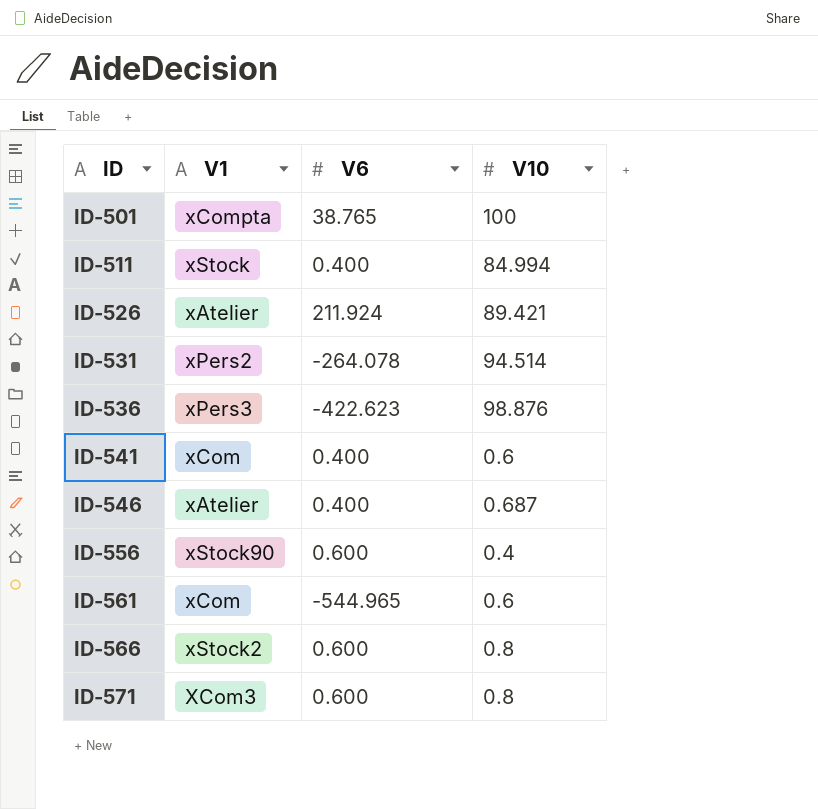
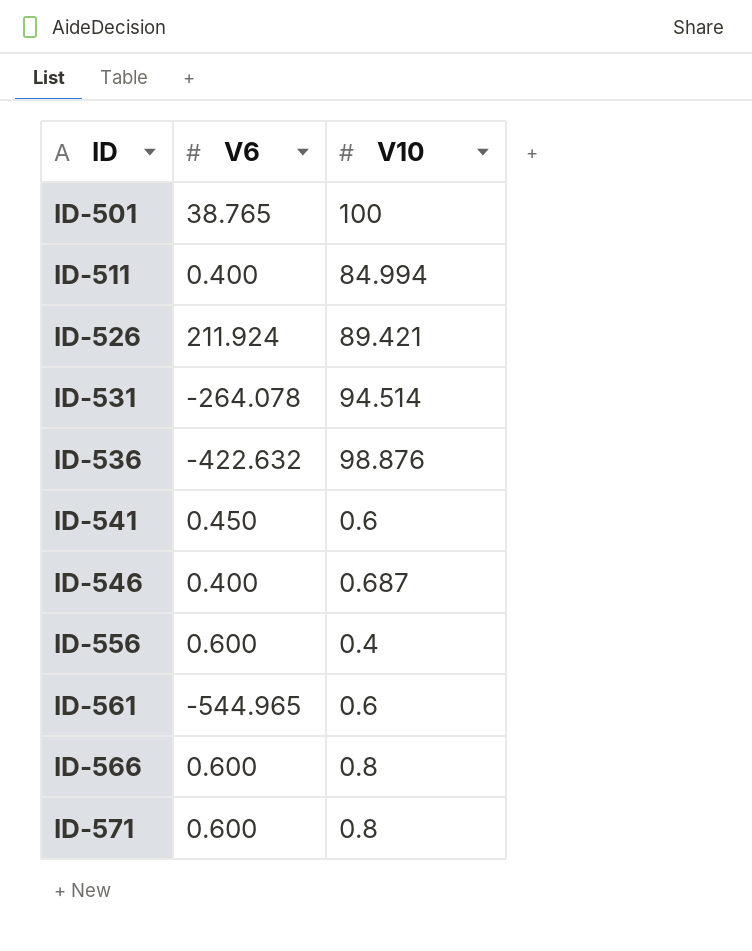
column V1 | position: 2 -> none
ID-536 | V6: -422.623 -> -422.632
ID-541 | V6: 0.400 -> 0.450

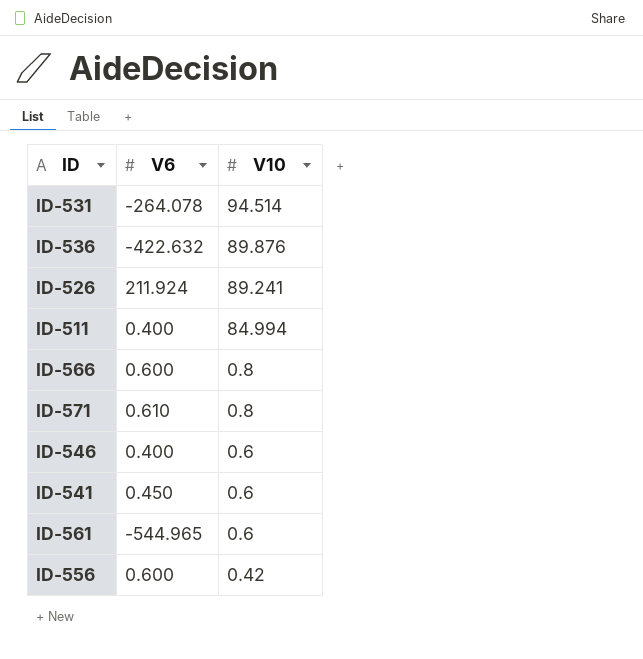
row order: ID ascending -> V10 descending
row ID-501: 38.765 | 100 -> none
ID-536 | V10: 98.876 -> 89.876
ID-526 | V10: 89.421 -> 89.241
ID-571 | V6: 0.600 -> 0.610
ID-546 | V10: 0.687 -> 0.6
ID-556 | V10: 0.4 -> 0.42

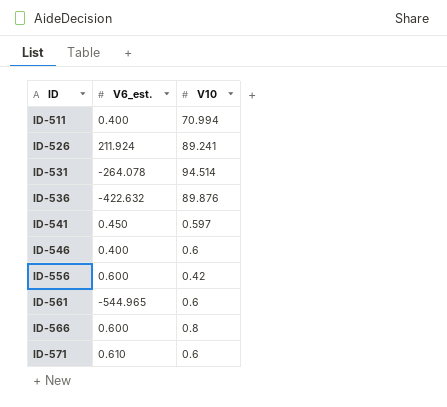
row order: V10 descending -> ID ascending
column name: V6 -> V6_est.
ID-511 | V10: 84.994 -> 70.994
ID-541 | V10: 0.6 -> 0.597
ID-571 | V10: 0.8 -> 0.6

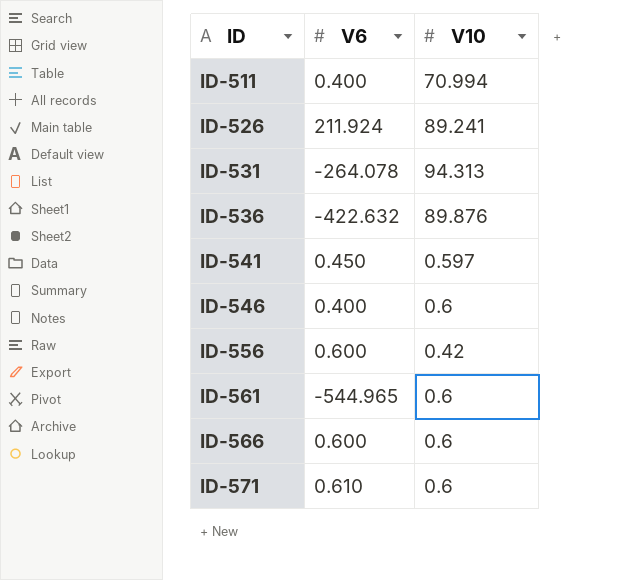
column name: V6_est. -> V6
ID-531 | V10: 94.514 -> 94.313
ID-566 | V10: 0.8 -> 0.6

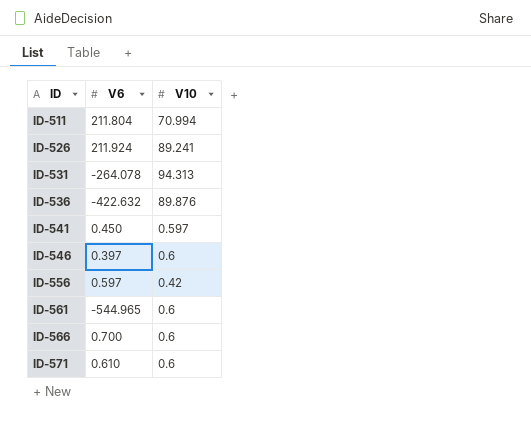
ID-511 | V6: 0.400 -> 211.804
ID-546 | V6: 0.400 -> 0.397
ID-556 | V6: 0.600 -> 0.597
ID-566 | V6: 0.600 -> 0.700

